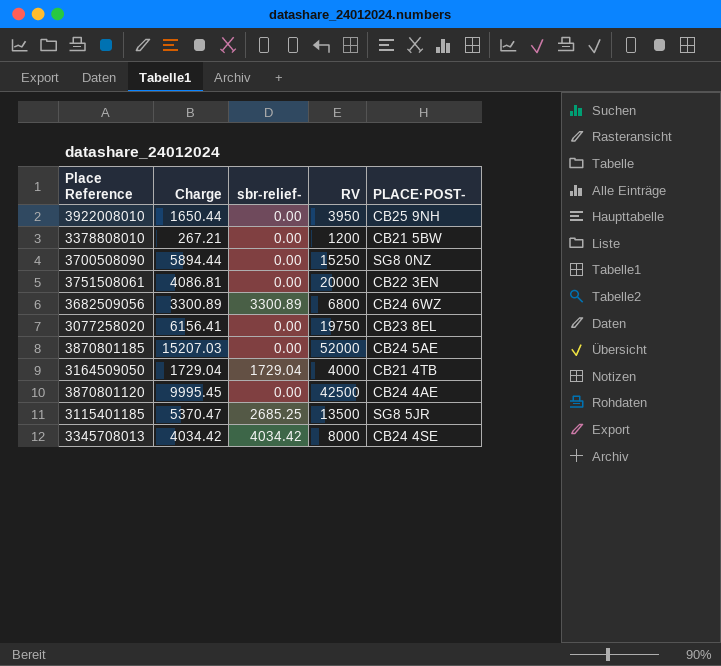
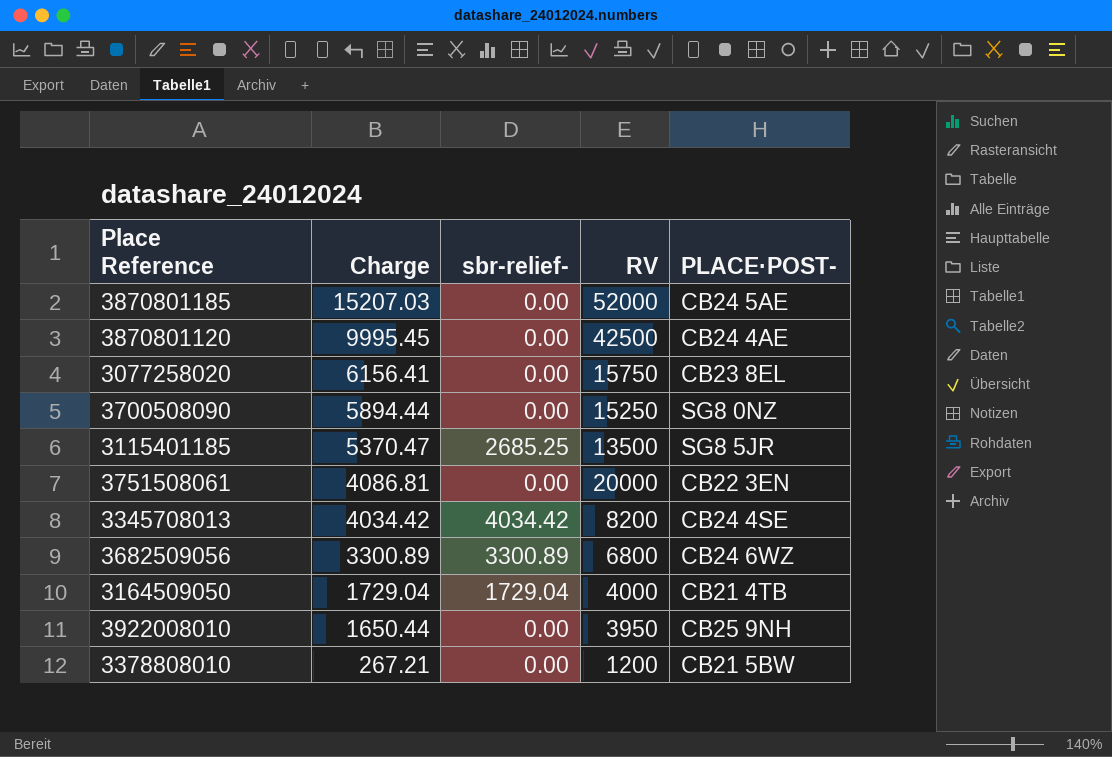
row order: none -> Charge descending
3077258020 | RV: 19750 -> 15750
3345708013 | RV: 8000 -> 8200

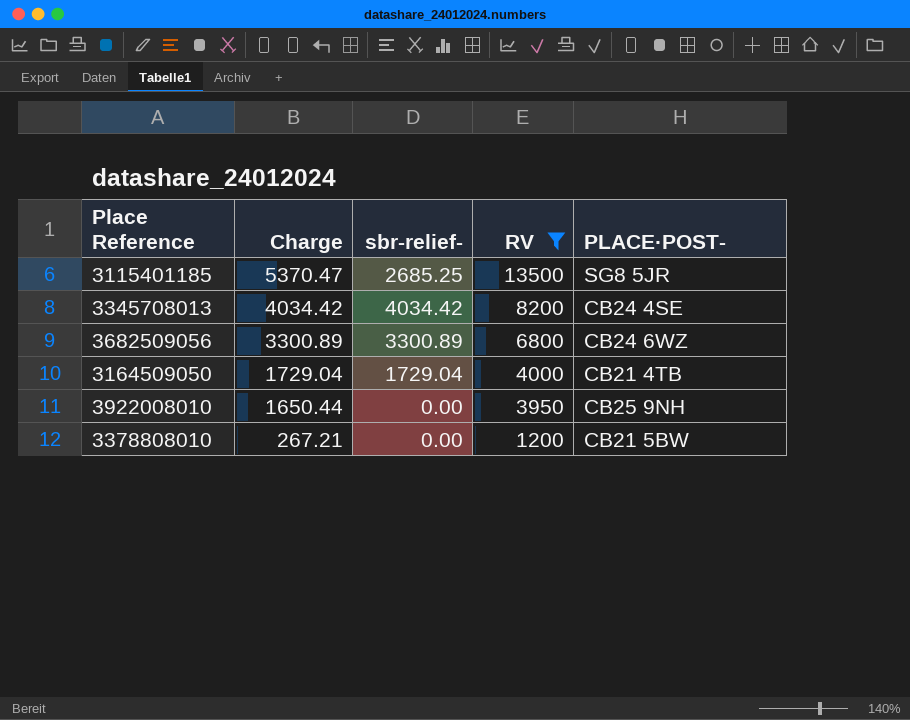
filter: none -> RV <= 13500

